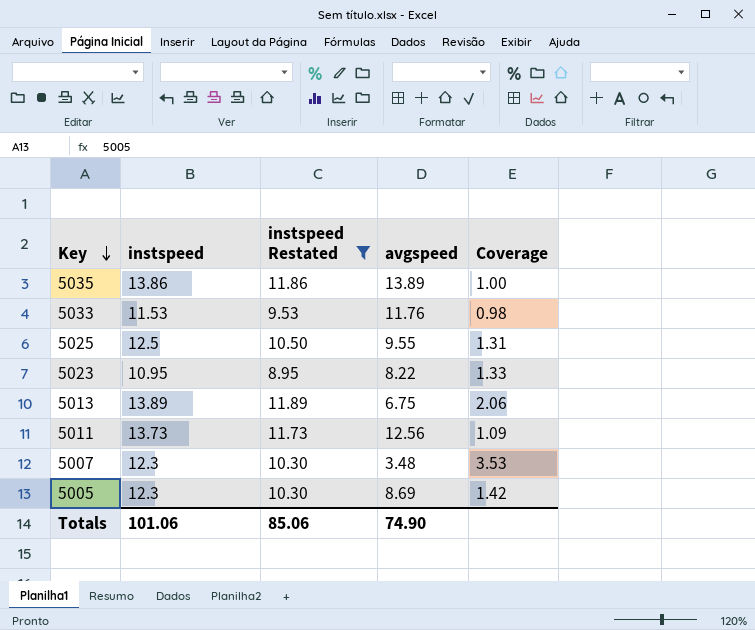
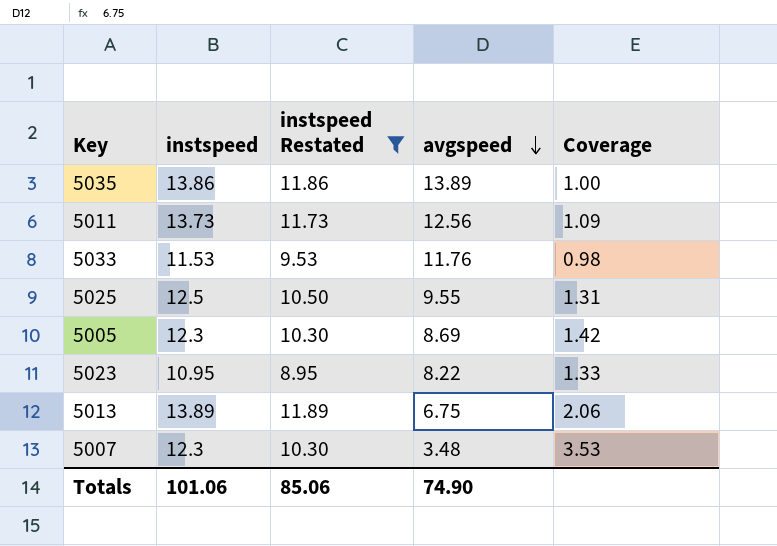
row order: Key descending -> avgspeed descending

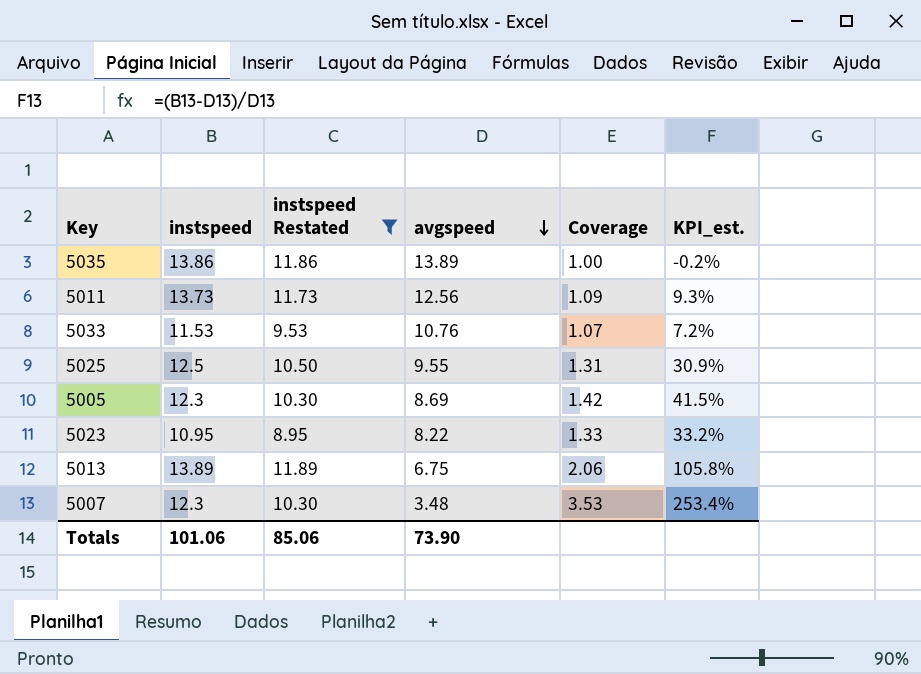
column KPI_est. | formula: none -> ([instspeed] - [avgspeed]) / [avgspeed]
5033 | avgspeed: 11.76 -> 10.76
5033 | Coverage: 0.98 -> 1.07
Totals | avgspeed: 74.90 -> 73.90

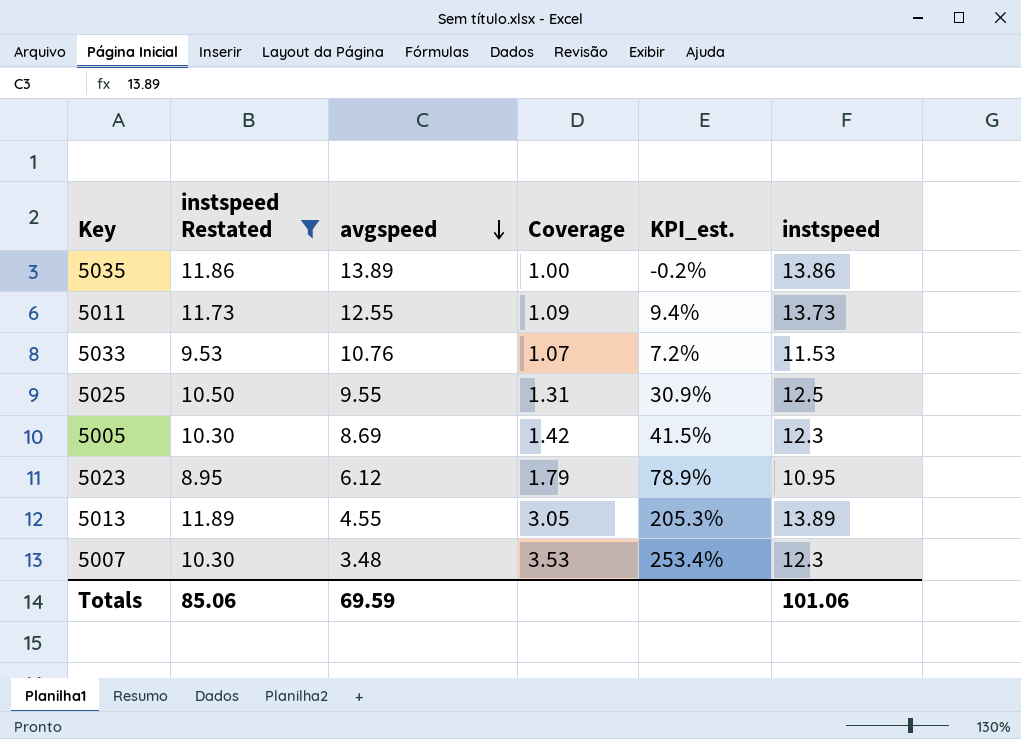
column instspeed | position: 2 -> 6
5011 | avgspeed: 12.56 -> 12.55
5011 | KPI_est.: 9.3% -> 9.4%
5023 | avgspeed: 8.22 -> 6.12
5023 | Coverage: 1.33 -> 1.79
5023 | KPI_est.: 33.2% -> 78.9%
5013 | avgspeed: 6.75 -> 4.55
5013 | Coverage: 2.06 -> 3.05
5013 | KPI_est.: 105.8% -> 205.3%
Totals | avgspeed: 73.90 -> 69.59

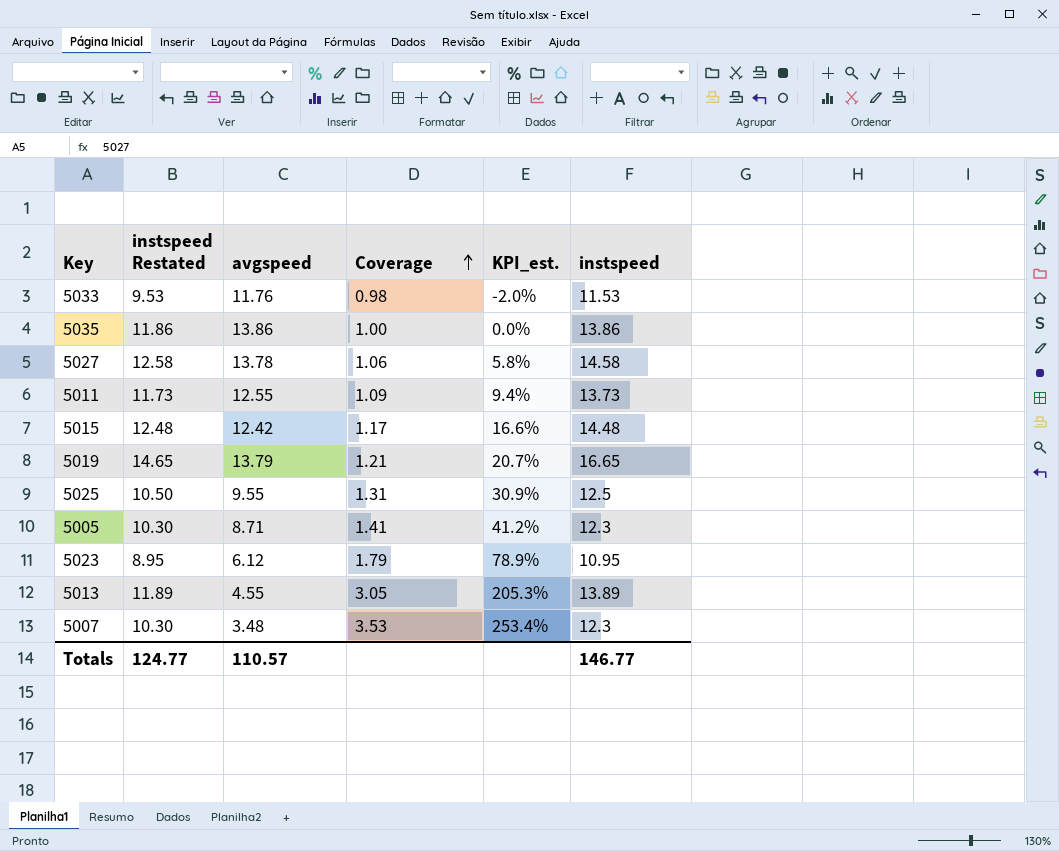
filter: instspeed Restated <= 11.89 -> none
row order: avgspeed descending -> Coverage ascending
5033 | avgspeed: 10.76 -> 11.76
5033 | Coverage: 1.07 -> 0.98
5033 | KPI_est.: 7.2% -> -2.0%
5035 | avgspeed: 13.89 -> 13.86
5035 | KPI_est.: -0.2% -> 0.0%
5005 | avgspeed: 8.69 -> 8.71
5005 | Coverage: 1.42 -> 1.41
5005 | KPI_est.: 41.5% -> 41.2%
Totals | instspeed Restated: 85.06 -> 124.77
Totals | avgspeed: 69.59 -> 110.57
Totals | instspeed: 101.06 -> 146.77

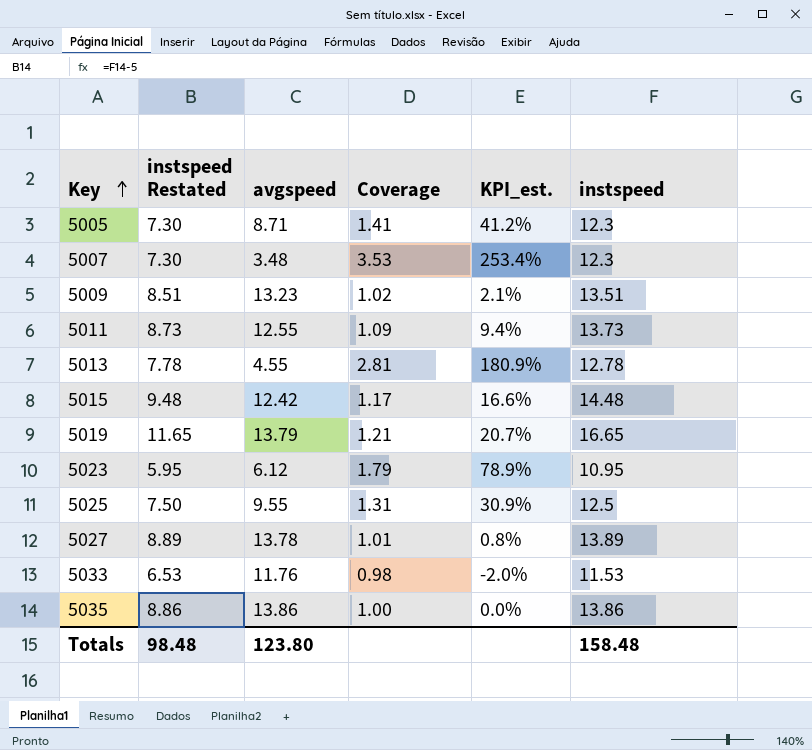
row order: Coverage ascending -> Key ascending
column instspeed Restated | formula: [instspeed] - 2 -> [instspeed] - 5
row 5009: none -> 8.51 | 13.23 | 1.02 | 2.1% | 13.51
5013 | Coverage: 3.05 -> 2.81
5013 | KPI_est.: 205.3% -> 180.9%
5013 | instspeed: 13.89 -> 12.78
5027 | Coverage: 1.06 -> 1.01
5027 | KPI_est.: 5.8% -> 0.8%
5027 | instspeed: 14.58 -> 13.89
Totals | instspeed Restated: 124.77 -> 98.48
Totals | avgspeed: 110.57 -> 123.80
Totals | instspeed: 146.77 -> 158.48

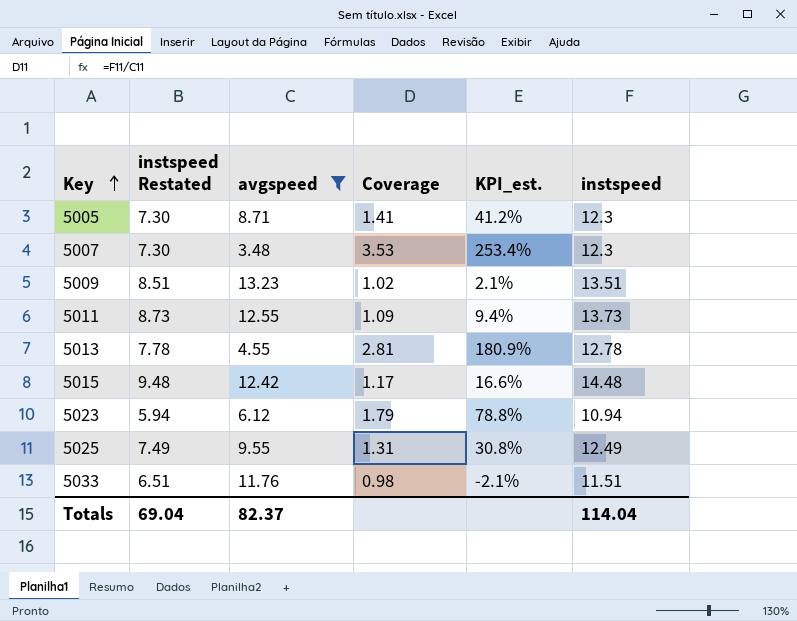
filter: none -> avgspeed <= 13.23
5023 | instspeed Restated: 5.95 -> 5.94
5023 | KPI_est.: 78.9% -> 78.8%
5023 | instspeed: 10.95 -> 10.94
5025 | instspeed Restated: 7.50 -> 7.49
5025 | KPI_est.: 30.9% -> 30.8%
5025 | instspeed: 12.5 -> 12.49
5033 | instspeed Restated: 6.53 -> 6.51
5033 | KPI_est.: -2.0% -> -2.1%
5033 | instspeed: 11.53 -> 11.51
Totals | instspeed Restated: 98.48 -> 69.04
Totals | avgspeed: 123.80 -> 82.37
Totals | instspeed: 158.48 -> 114.04

